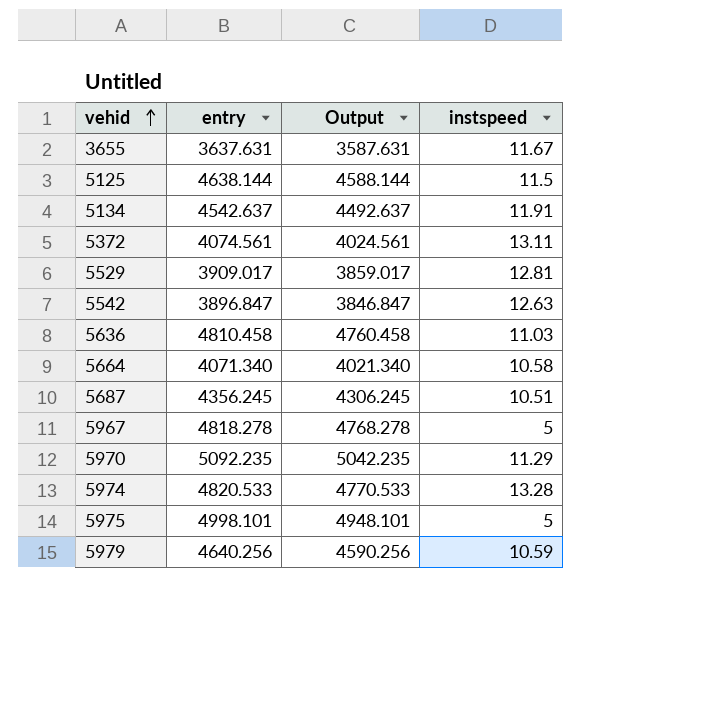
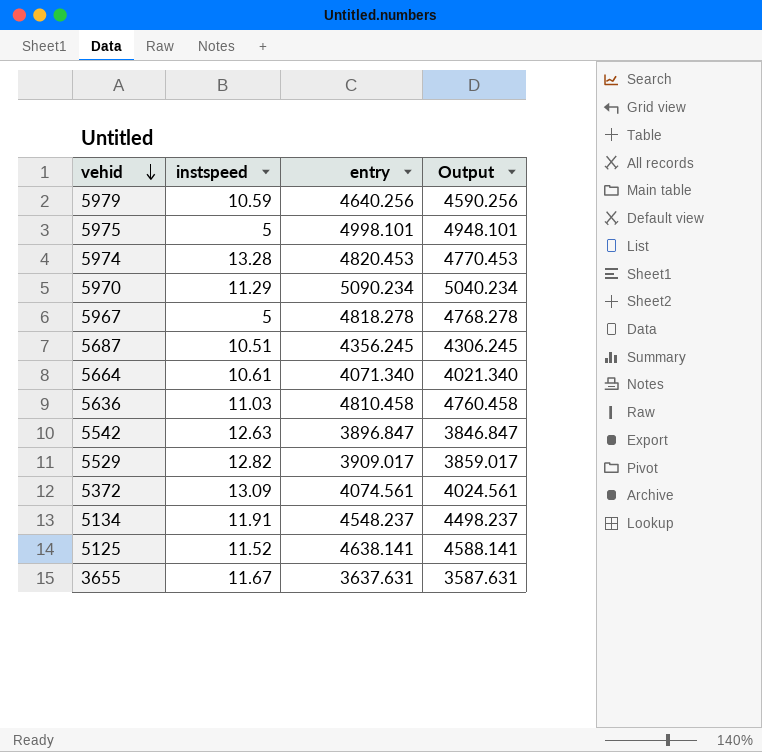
row order: vehid ascending -> vehid descending
column instspeed | position: 4 -> 2
5974 | entry: 4820.533 -> 4820.453
5974 | Output: 4770.533 -> 4770.453
5970 | entry: 5092.235 -> 5090.234
5970 | Output: 5042.235 -> 5040.234
5664 | instspeed: 10.58 -> 10.61
5529 | instspeed: 12.81 -> 12.82
5372 | instspeed: 13.11 -> 13.09
5134 | entry: 4542.637 -> 4548.237
5134 | Output: 4492.637 -> 4498.237
5125 | instspeed: 11.5 -> 11.52
5125 | entry: 4638.144 -> 4638.141
5125 | Output: 4588.144 -> 4588.141

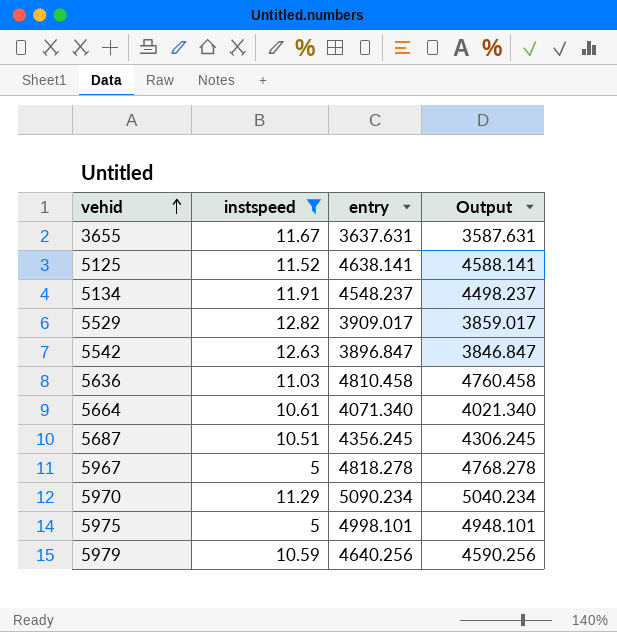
filter: none -> instspeed <= 12.82
row order: vehid descending -> vehid ascending

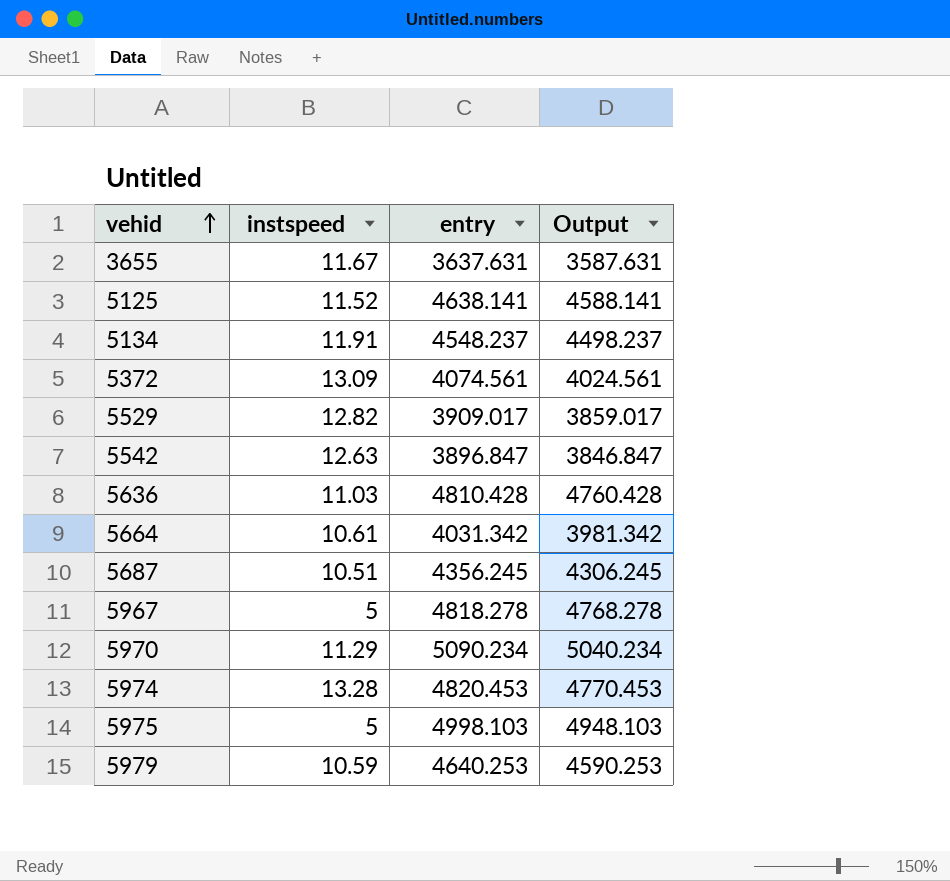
filter: instspeed <= 12.82 -> none
5636 | entry: 4810.458 -> 4810.428
5636 | Output: 4760.458 -> 4760.428
5664 | entry: 4071.340 -> 4031.342
5664 | Output: 4021.340 -> 3981.342
5975 | entry: 4998.101 -> 4998.103
5975 | Output: 4948.101 -> 4948.103
5979 | entry: 4640.256 -> 4640.253
5979 | Output: 4590.256 -> 4590.253

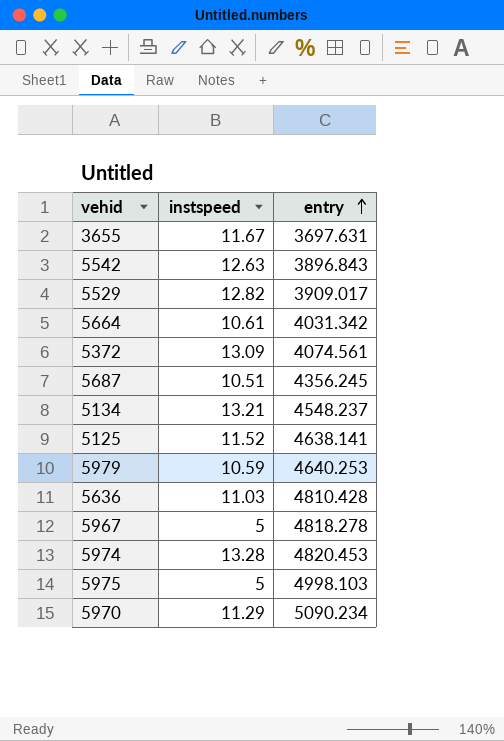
row order: vehid ascending -> entry ascending
column Output | formula: [entry] - 50 -> none
3655 | entry: 3637.631 -> 3697.631
5542 | entry: 3896.847 -> 3896.843
5134 | instspeed: 11.91 -> 13.21

